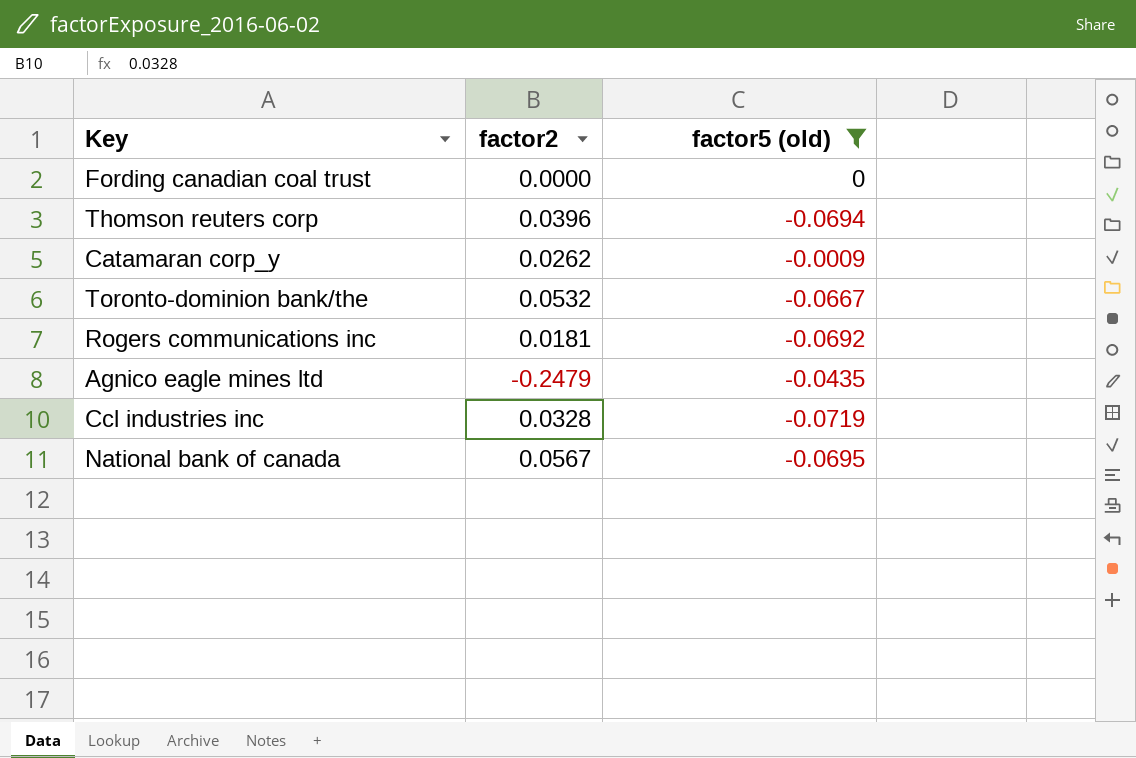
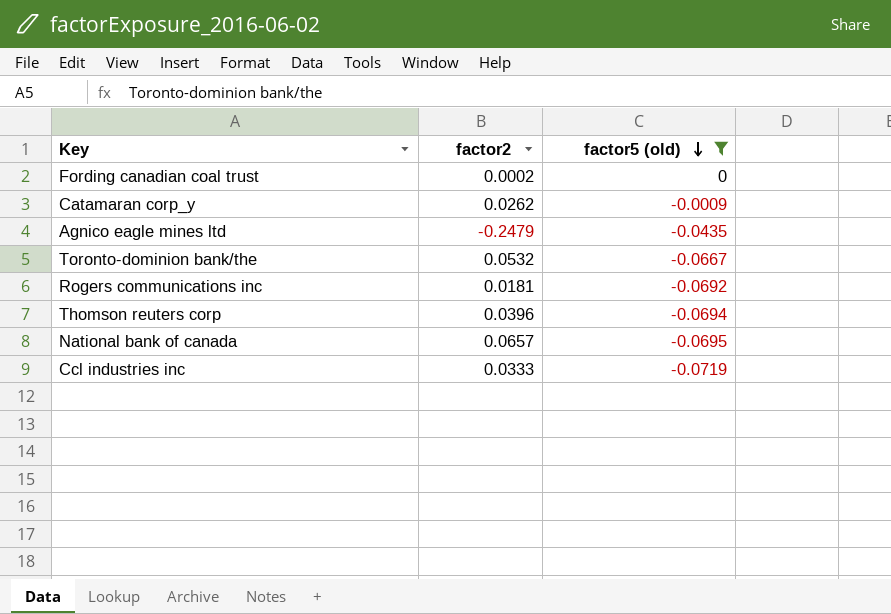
row order: none -> factor5 (old) descending
Fording canadian coal trust | factor2: 0.0000 -> 0.0002
National bank of canada | factor2: 0.0567 -> 0.0657
Ccl industries inc | factor2: 0.0328 -> 0.0333

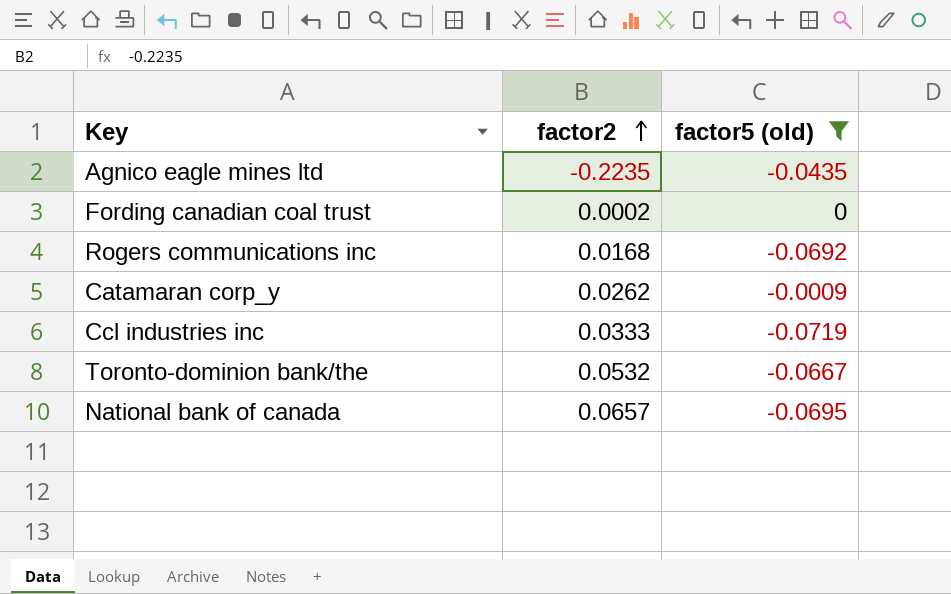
row order: factor5 (old) descending -> factor2 ascending
row Thomson reuters corp: 0.0396 | -0.0694 -> none
Agnico eagle mines ltd | factor2: -0.2479 -> -0.2235
Rogers communications inc | factor2: 0.0181 -> 0.0168

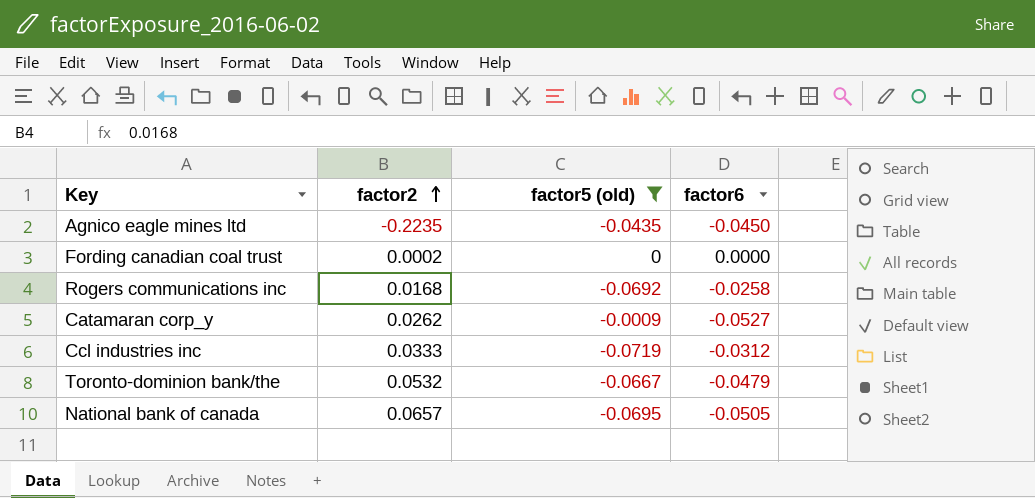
column factor6 | position: none -> 4

